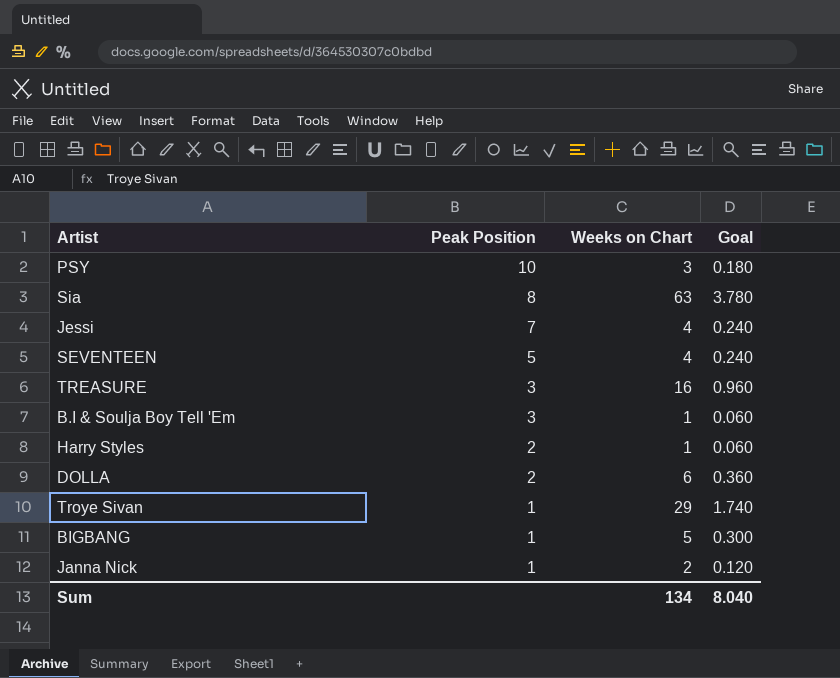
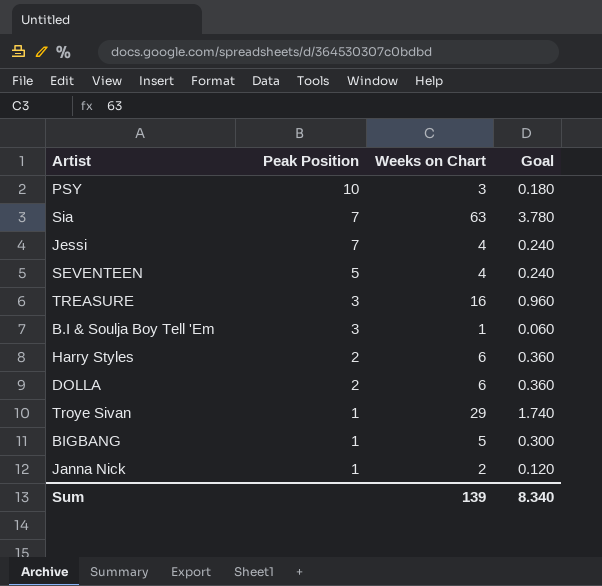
Sia | Peak Position: 8 -> 7
Harry Styles | Weeks on Chart: 1 -> 6
Harry Styles | Goal: 0.060 -> 0.360
Sum | Weeks on Chart: 134 -> 139
Sum | Goal: 8.040 -> 8.340

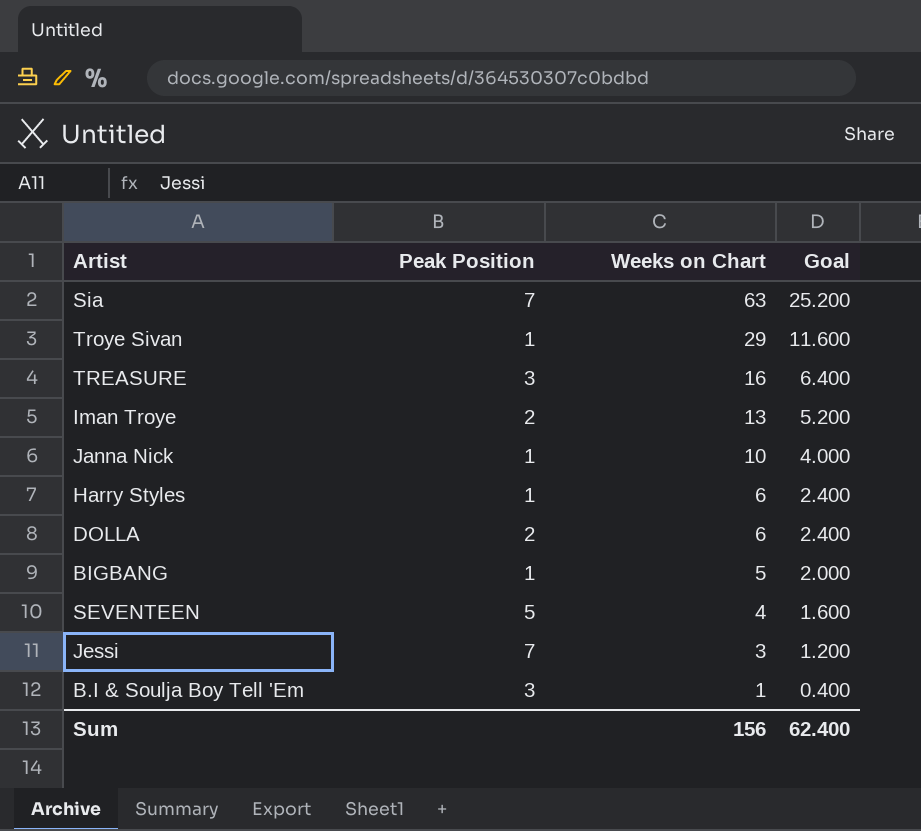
row order: Peak Position descending -> Weeks on Chart descending
column Goal | formula: [Weeks on Chart] * 0.06 -> [Weeks on Chart] * 0.4
row PSY: 10 | 3 | 0.180 -> none
row Iman Troye: none -> 2 | 13 | 5.200
Janna Nick | Weeks on Chart: 2 -> 10
Harry Styles | Peak Position: 2 -> 1
Jessi | Weeks on Chart: 4 -> 3
Sum | Weeks on Chart: 139 -> 156
Sum | Goal: 8.340 -> 62.400

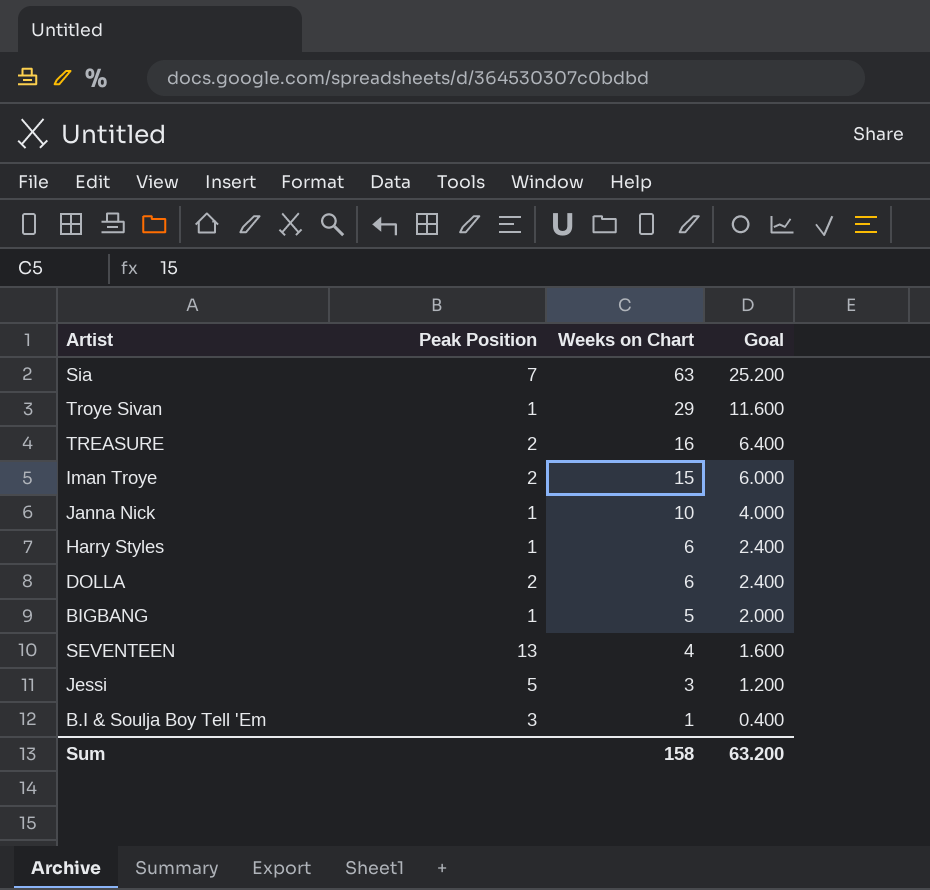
TREASURE | Peak Position: 3 -> 2
Iman Troye | Weeks on Chart: 13 -> 15
Iman Troye | Goal: 5.200 -> 6.000
SEVENTEEN | Peak Position: 5 -> 13
Jessi | Peak Position: 7 -> 5
Sum | Weeks on Chart: 156 -> 158
Sum | Goal: 62.400 -> 63.200

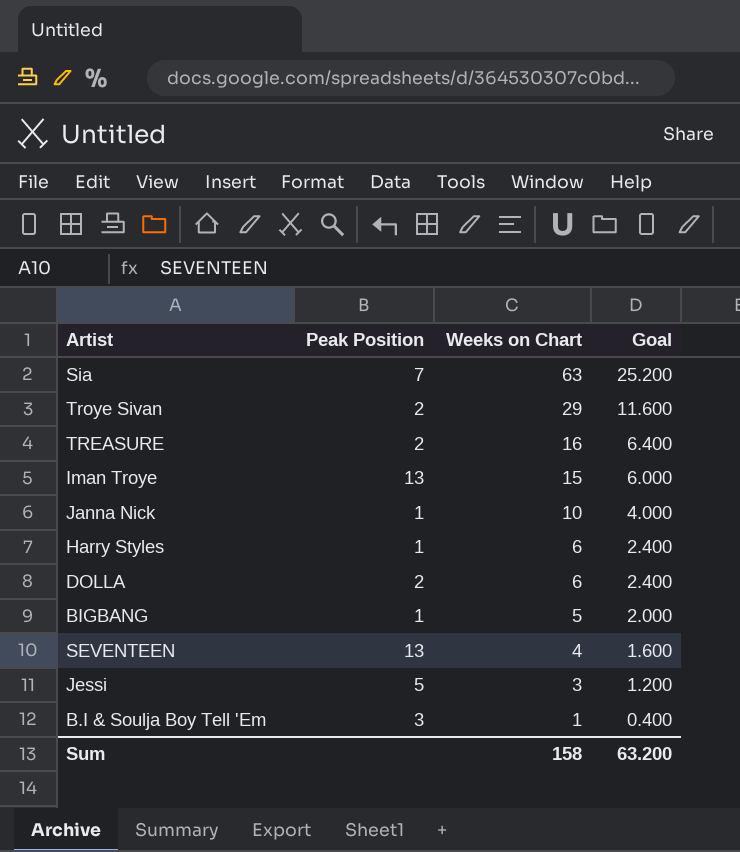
Troye Sivan | Peak Position: 1 -> 2
Iman Troye | Peak Position: 2 -> 13

